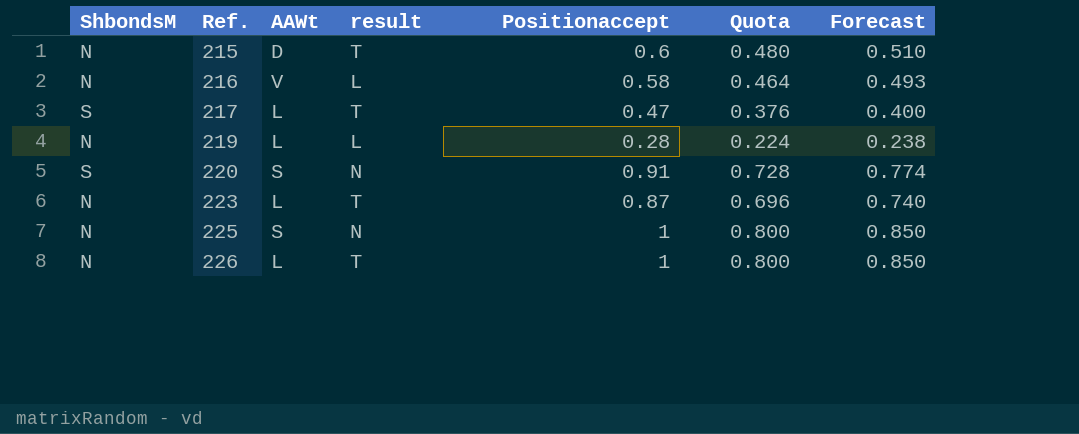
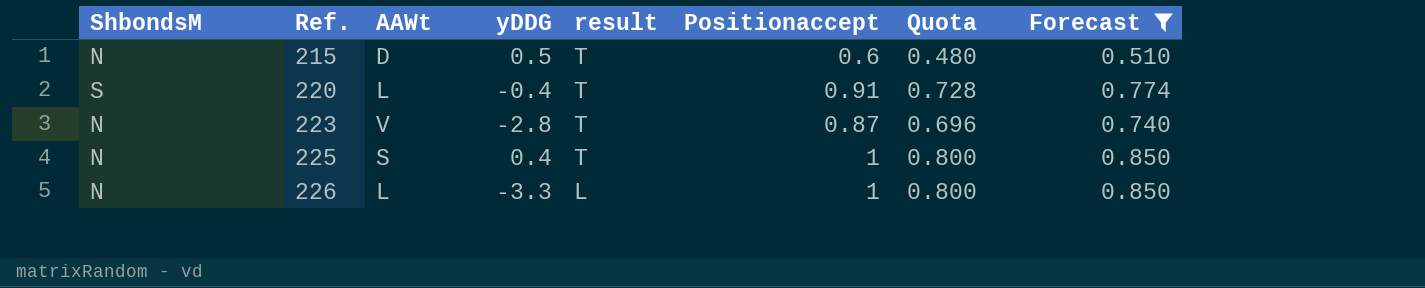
filter: none -> Forecast >= 0.510
column yDDG | position: none -> 4
220 | AAWt: S -> L
220 | result: N -> T
223 | AAWt: L -> V
225 | result: N -> T
226 | result: T -> L

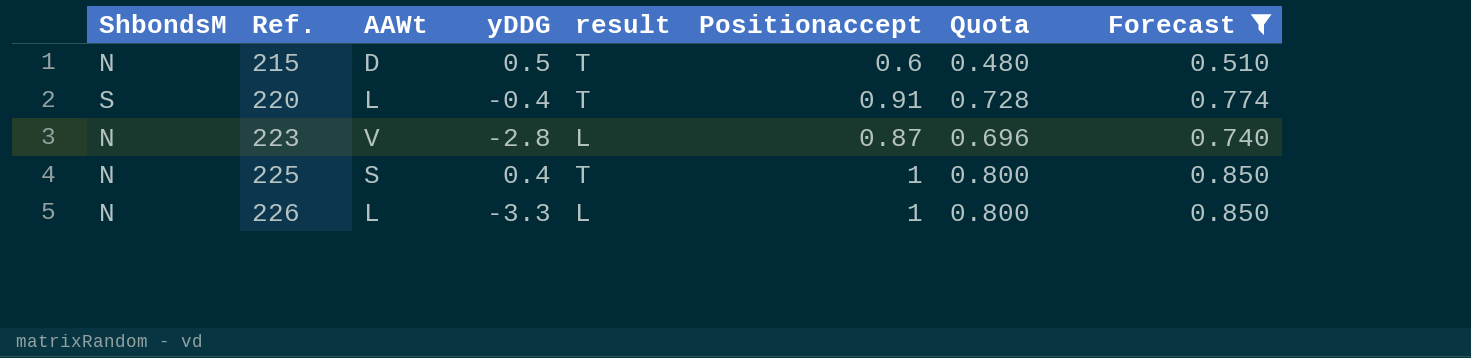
223 | result: T -> L

